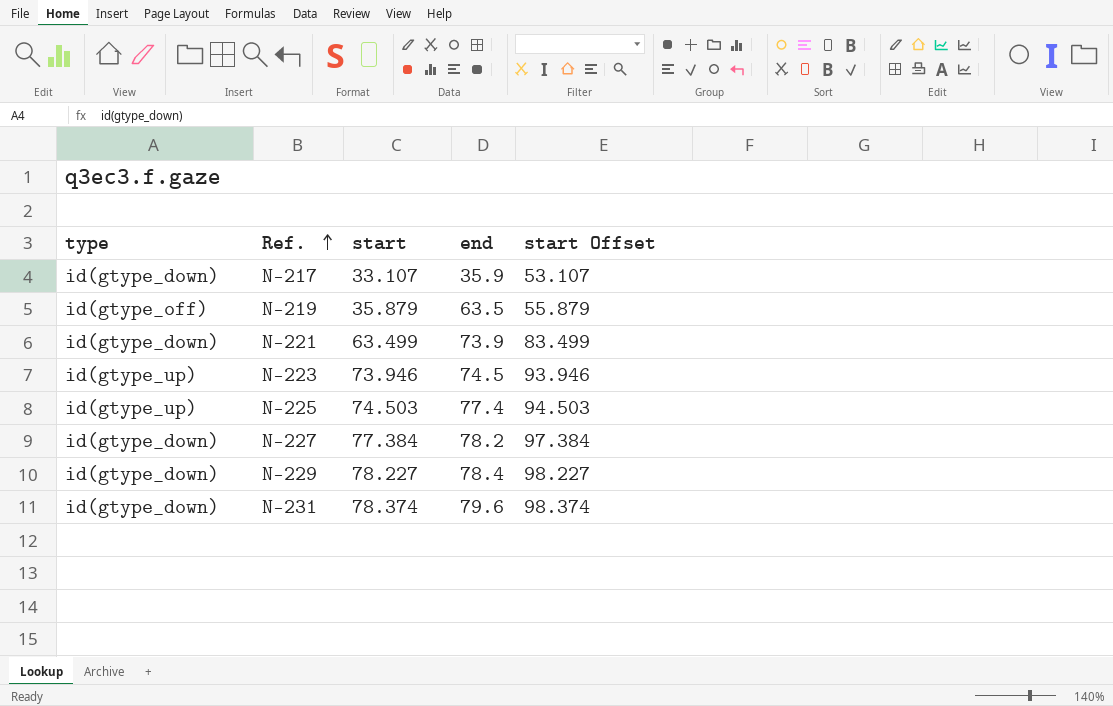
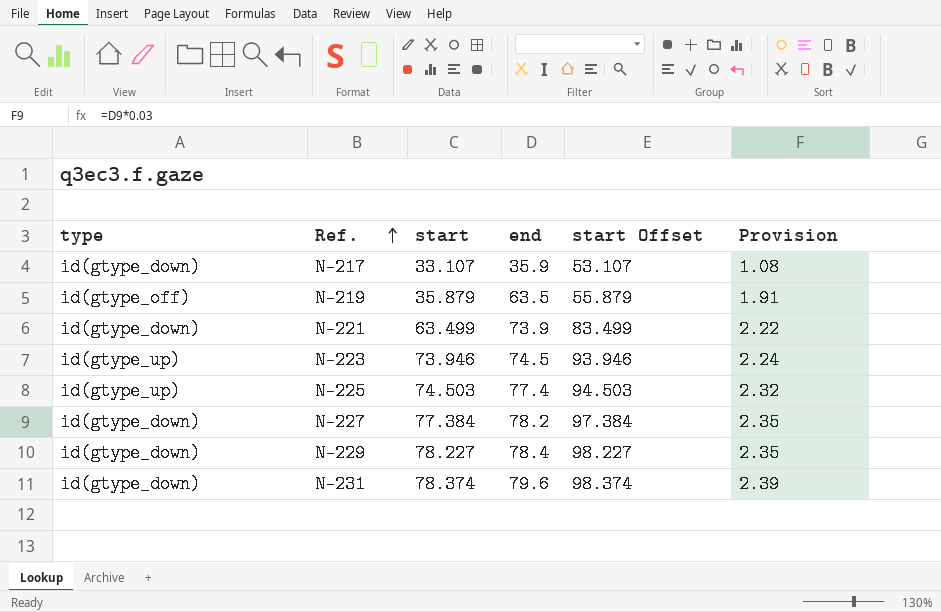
column Provision | formula: none -> [end] * 0.03

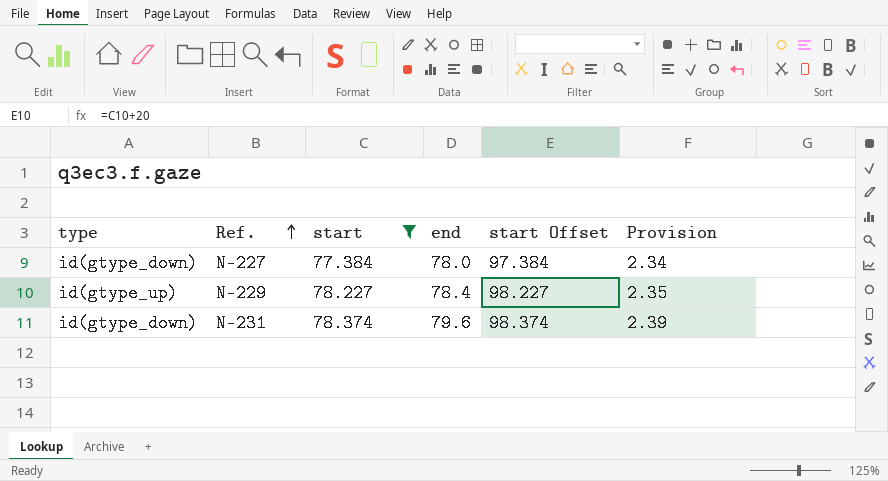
filter: none -> start >= 77.384
N-227 | end: 78.2 -> 78.0
N-227 | Provision: 2.35 -> 2.34
N-229 | type: id(gtype_down) -> id(gtype_up)

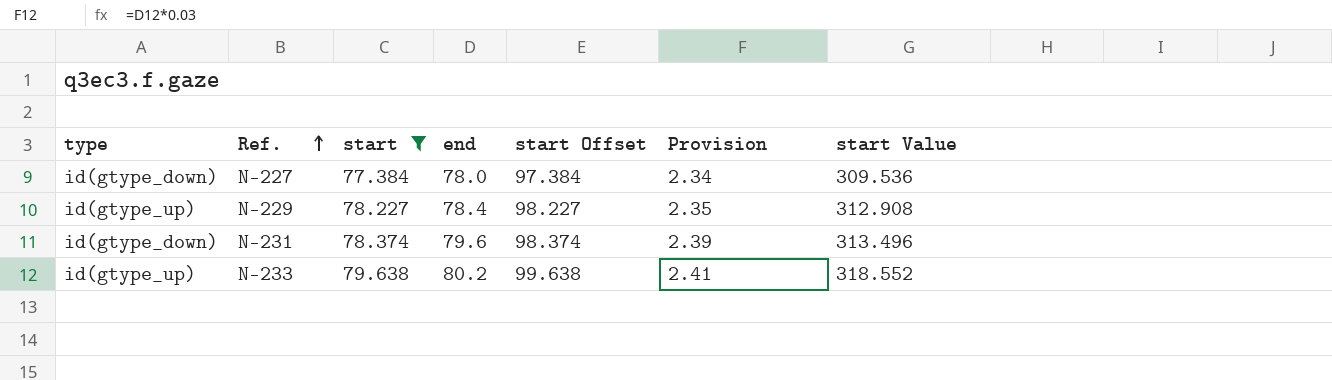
column start Value | formula: none -> [start] * 4
row N-233: none -> id(gtype_up) | 79.638 | 80.2 | 99.638 | 2.41 | 318.552

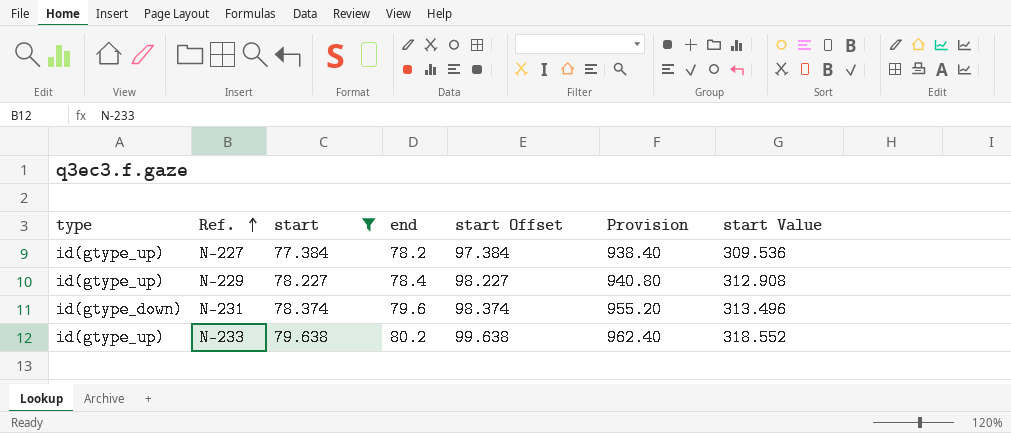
column Provision | formula: [end] * 0.03 -> [end] * 12
N-227 | type: id(gtype_down) -> id(gtype_up)
N-227 | end: 78.0 -> 78.2

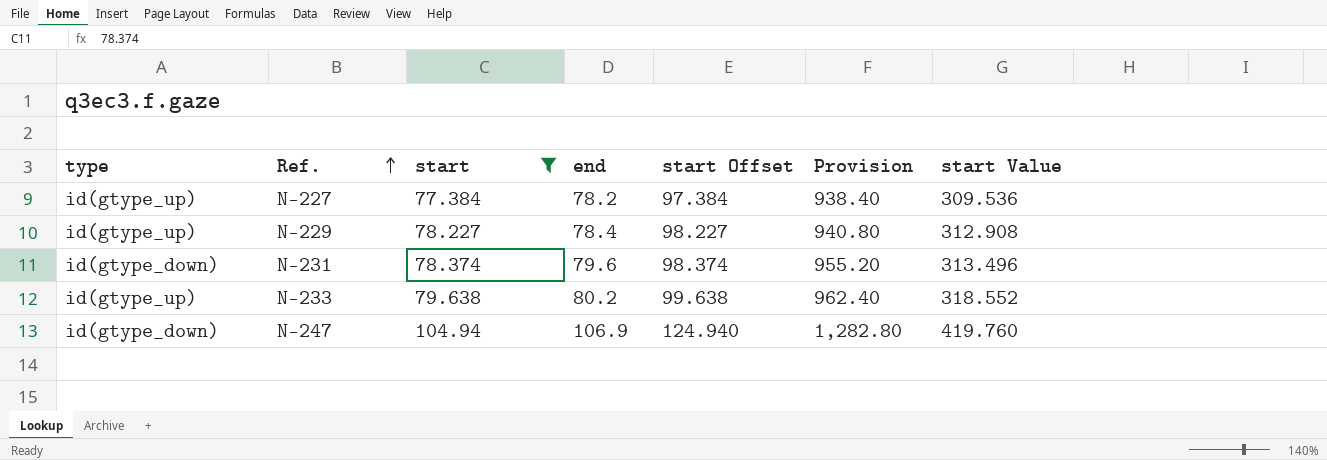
row N-247: none -> id(gtype_down) | 104.94 | 106.9 | 124.940 | 1,282.80 | 419.760

